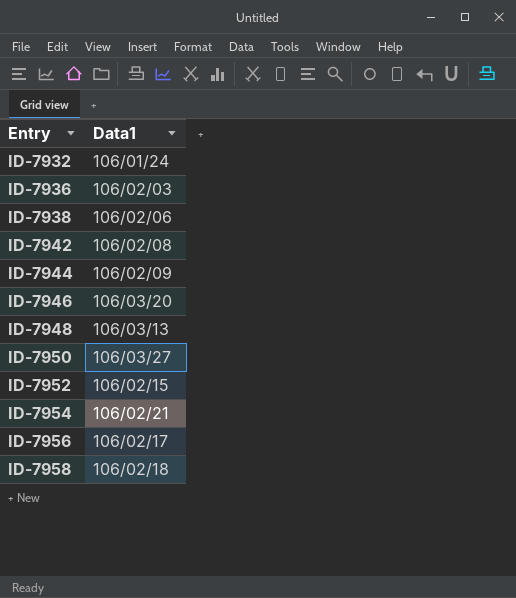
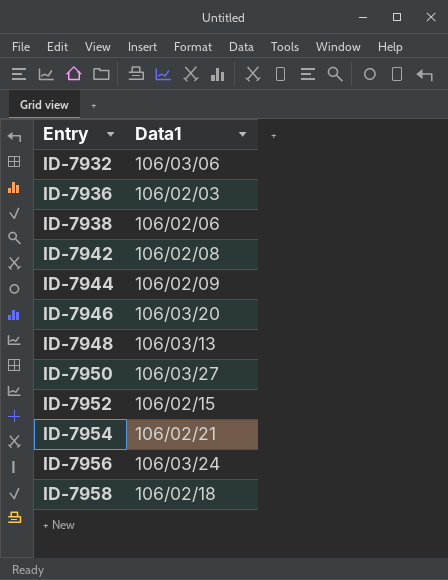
ID-7932 | Data1: 106/01/24 -> 106/03/06
ID-7956 | Data1: 106/02/17 -> 106/03/24

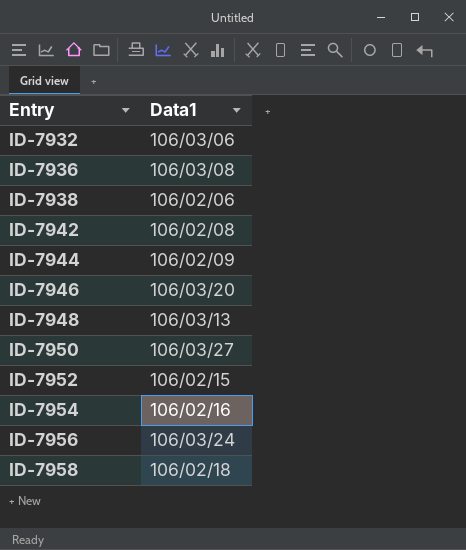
ID-7936 | Data1: 106/02/03 -> 106/03/08
ID-7954 | Data1: 106/02/21 -> 106/02/16

